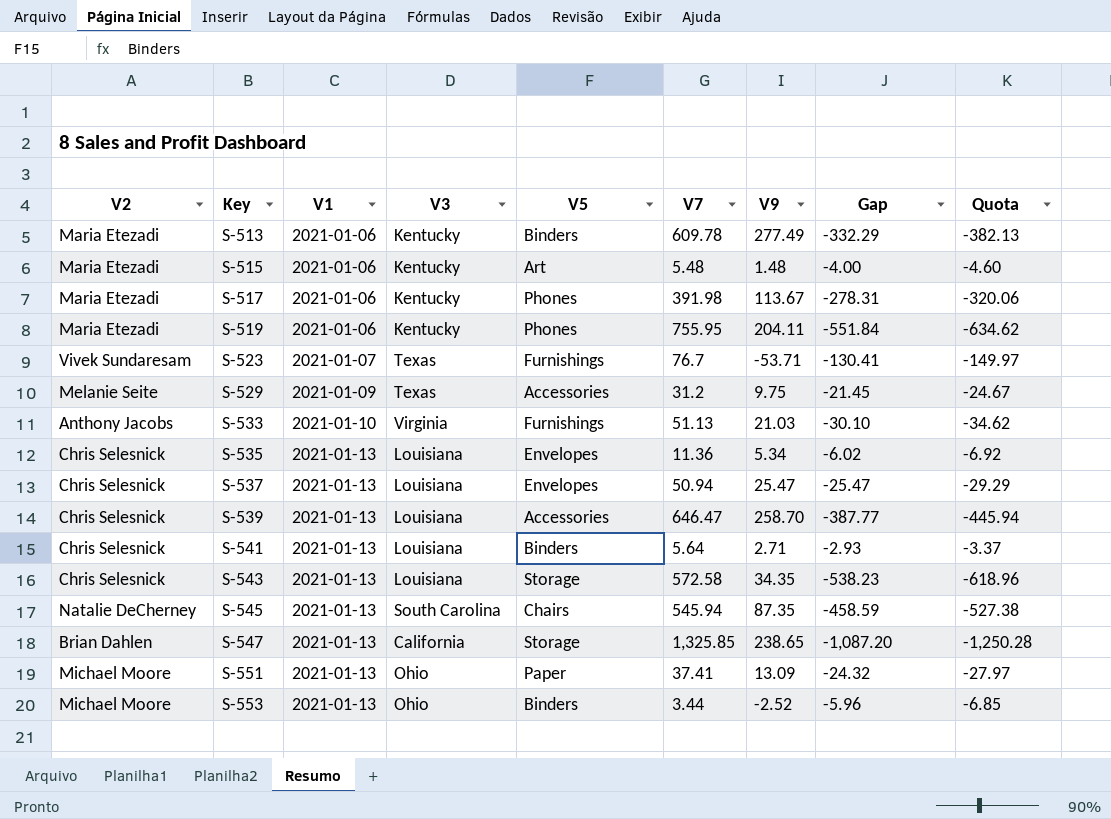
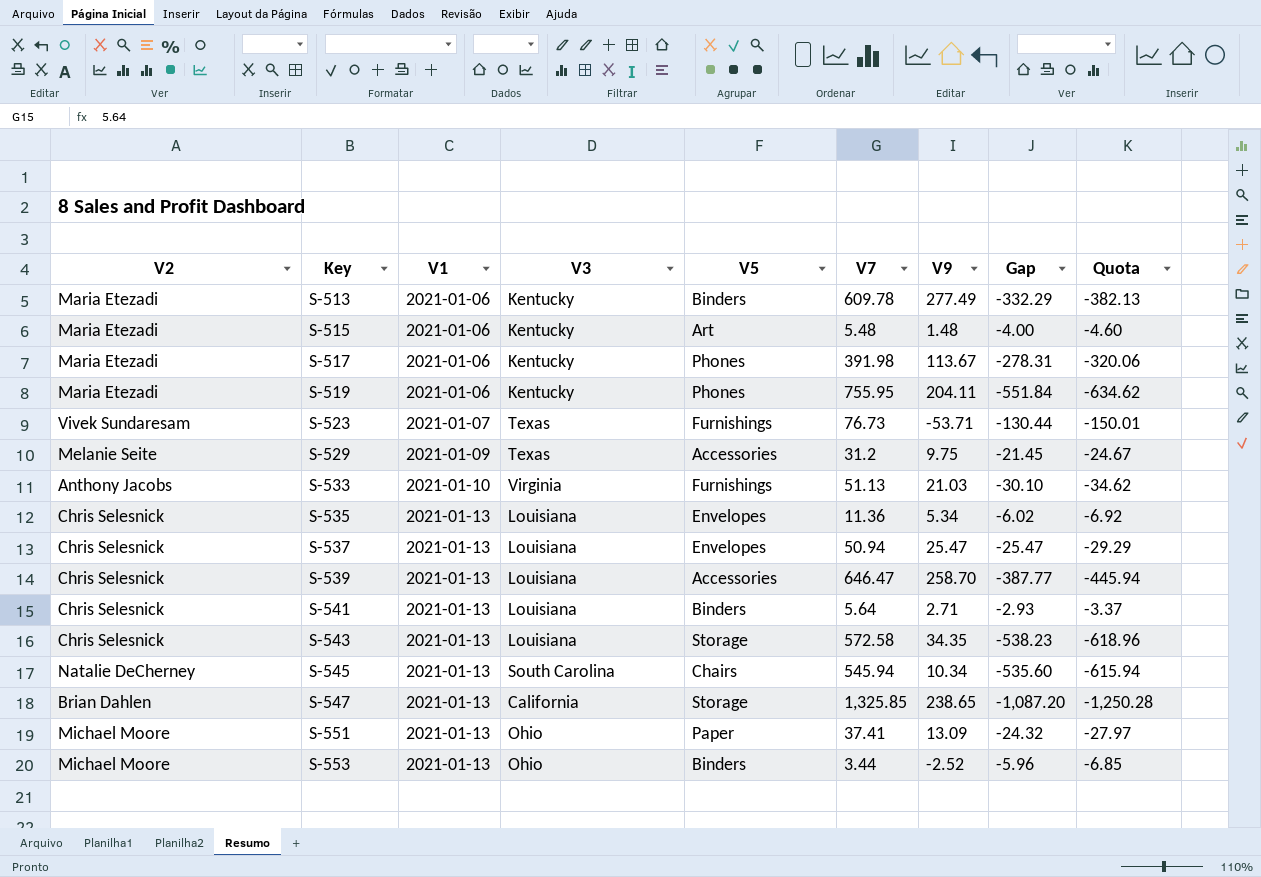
S-523 | V7: 76.7 -> 76.73
S-523 | Gap: -130.41 -> -130.44
S-523 | Quota: -149.97 -> -150.01
S-545 | V9: 87.35 -> 10.34
S-545 | Gap: -458.59 -> -535.60
S-545 | Quota: -527.38 -> -615.94

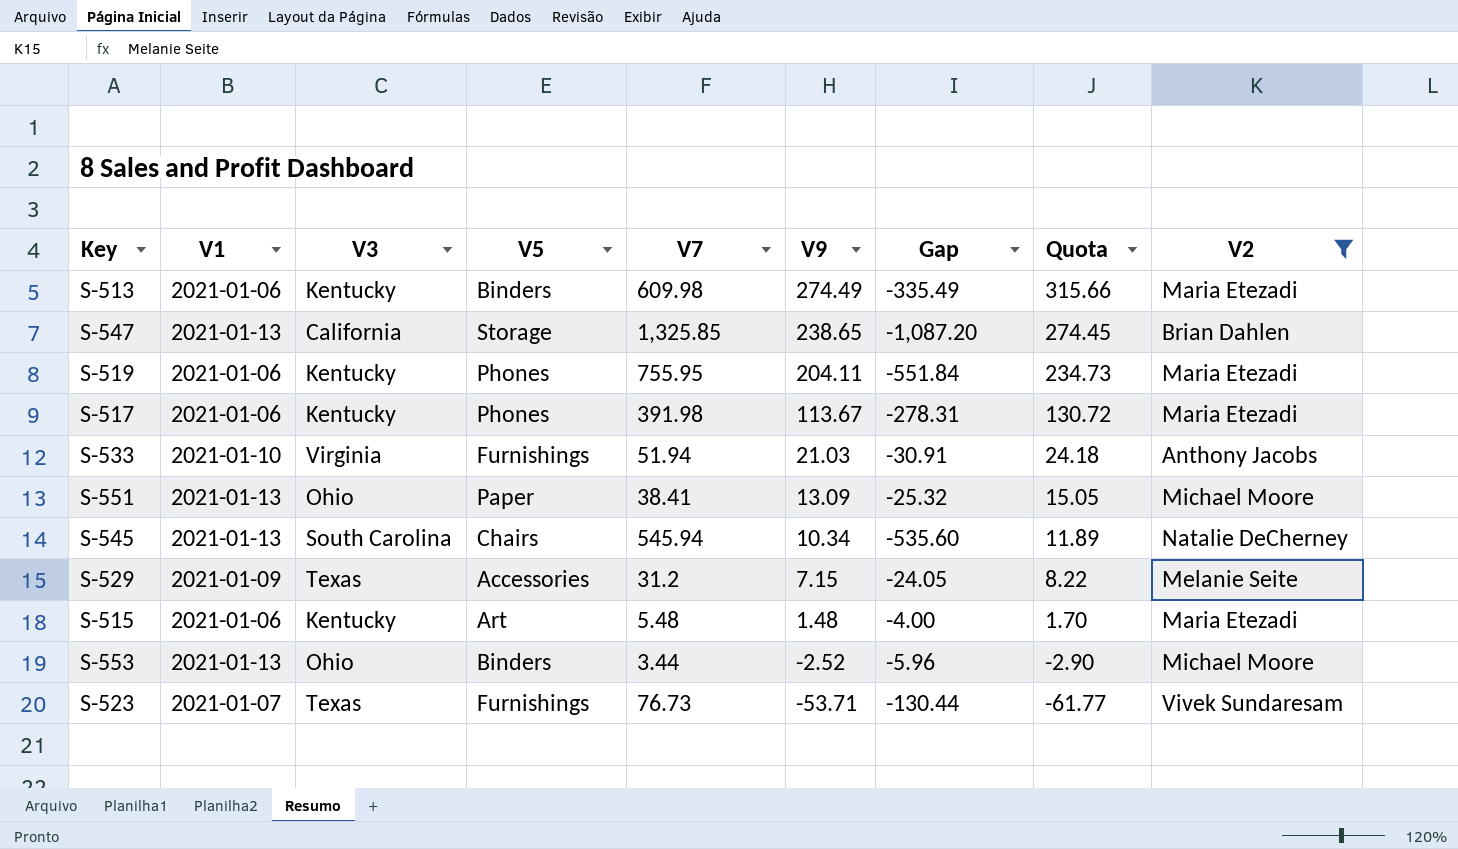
filter: none -> V2 != Chris Selesnick
row order: Key ascending -> V9 descending
column Quota | formula: [Gap] * 1.15 -> [V9] * 1.15
column V2 | position: 1 -> 9
S-513 | V7: 609.78 -> 609.98
S-513 | V9: 277.49 -> 274.49
S-513 | Gap: -332.29 -> -335.49
S-533 | V7: 51.13 -> 51.94
S-533 | Gap: -30.10 -> -30.91
S-551 | V7: 37.41 -> 38.41
S-551 | Gap: -24.32 -> -25.32
S-529 | V9: 9.75 -> 7.15
S-529 | Gap: -21.45 -> -24.05

